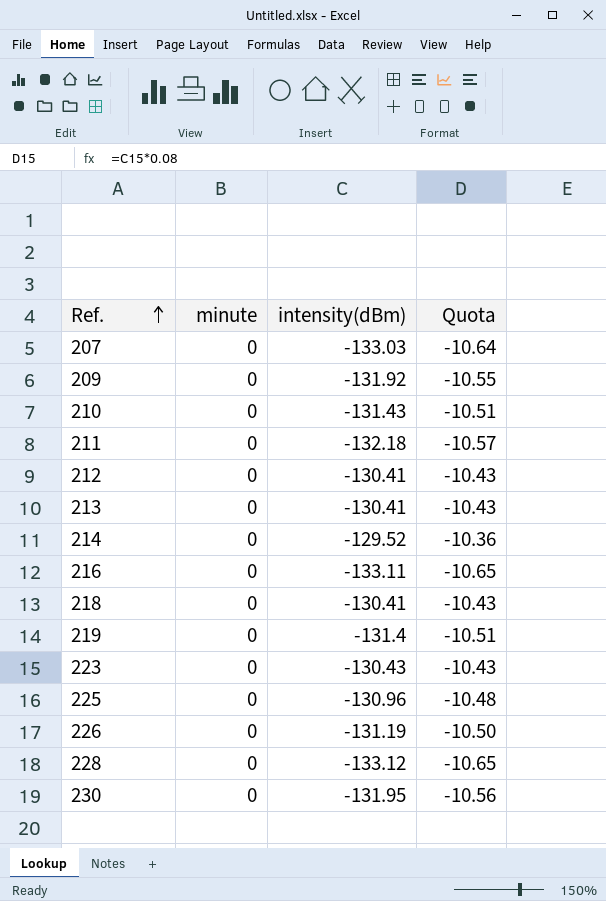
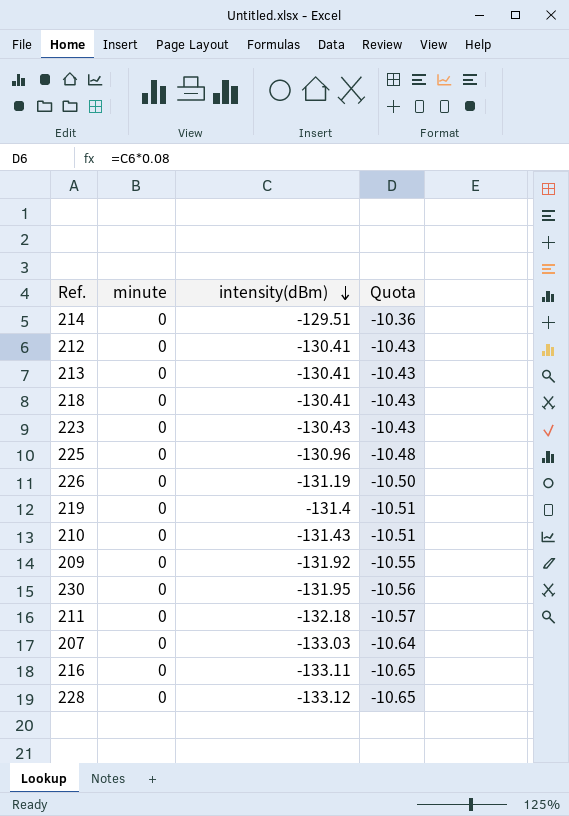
row order: Ref. ascending -> intensity(dBm) descending
214 | intensity(dBm): -129.52 -> -129.51

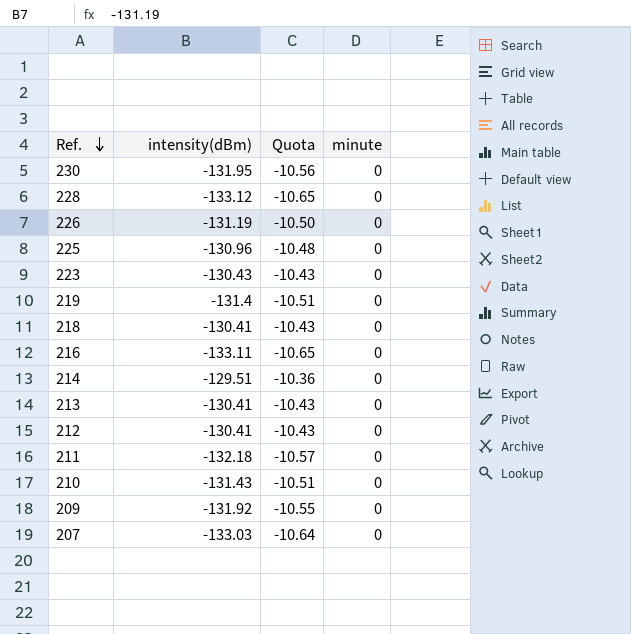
row order: intensity(dBm) descending -> Ref. descending
column minute | position: 2 -> 4

